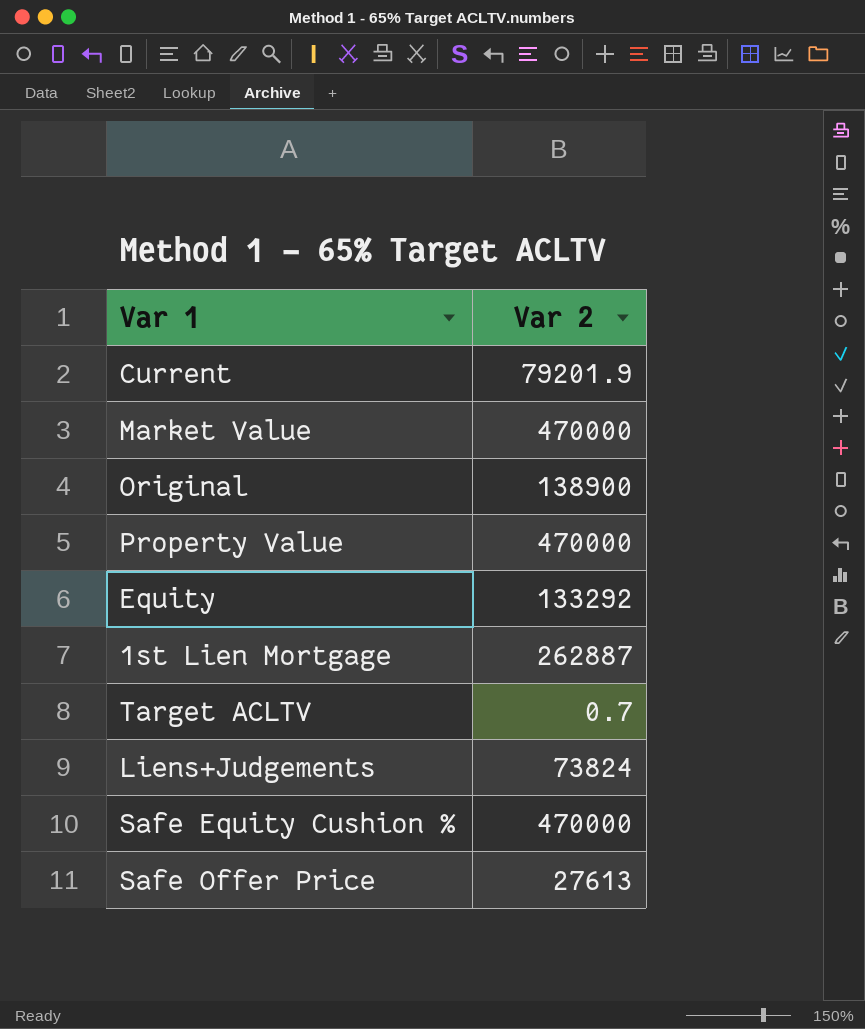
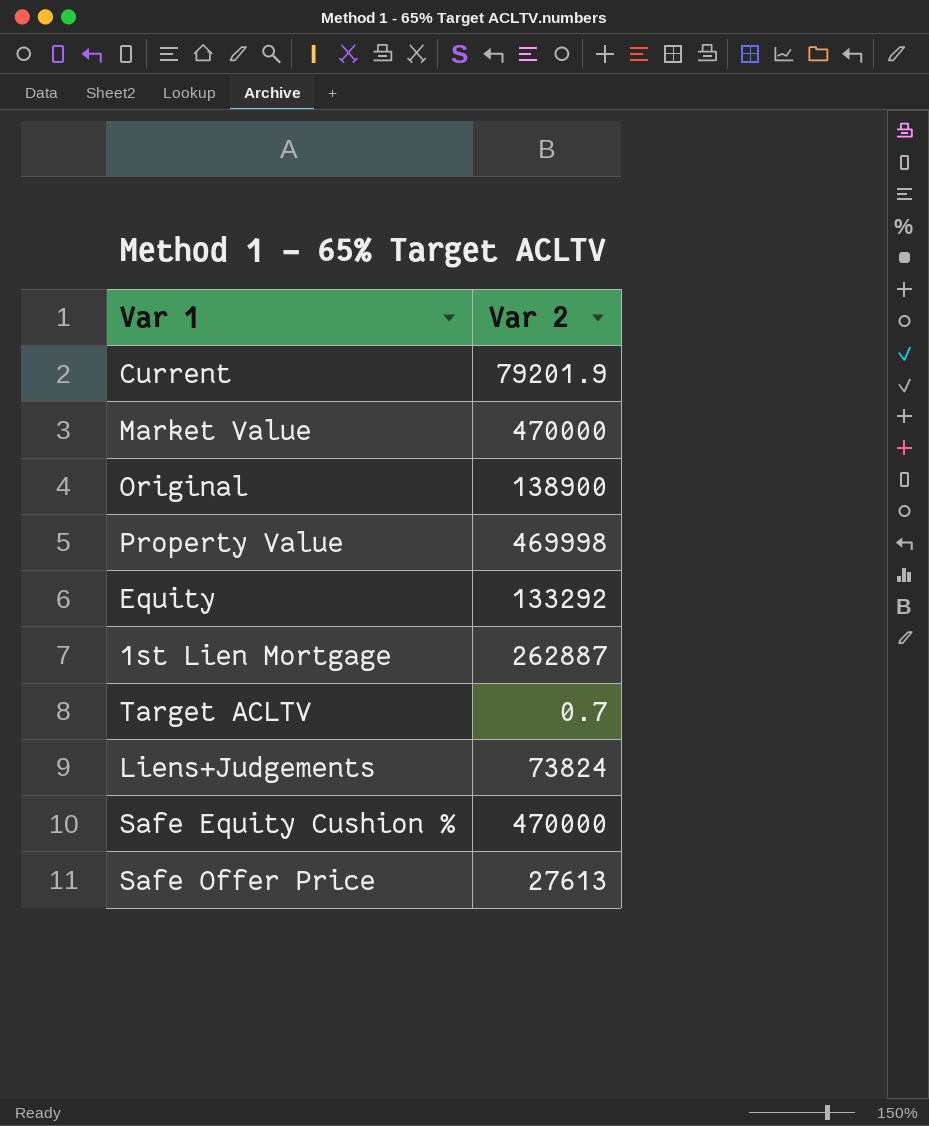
Property Value | Var 2: 470000 -> 469998

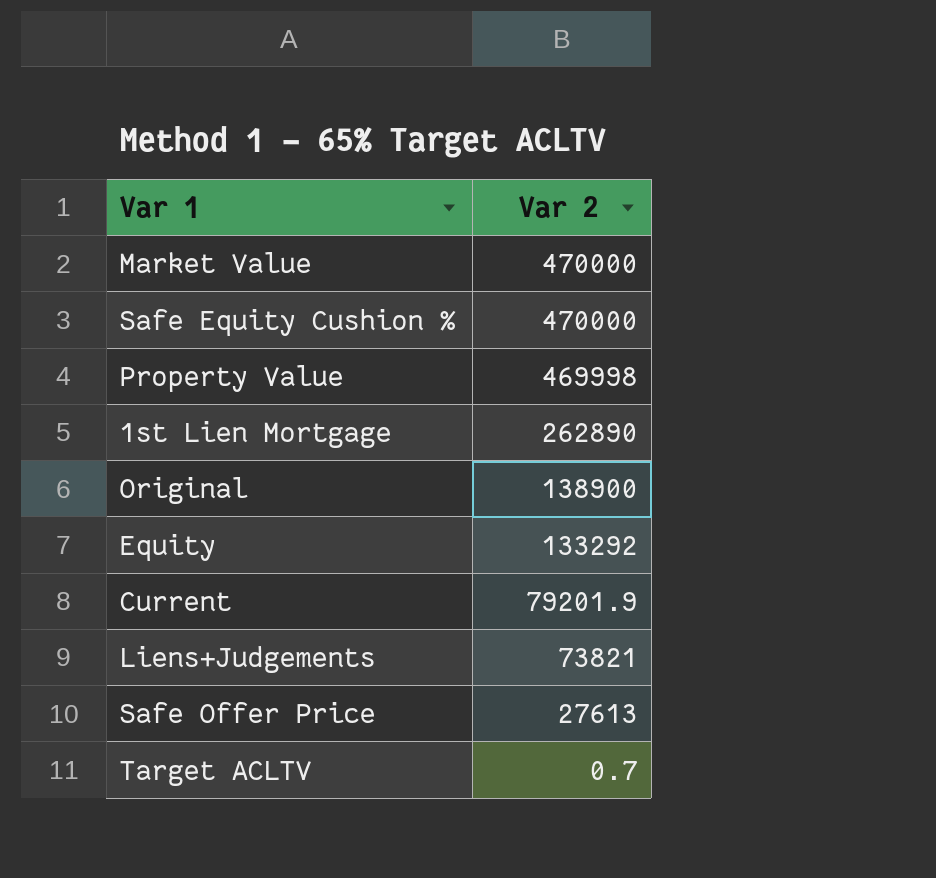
row order: none -> Var 2 descending
1st Lien Mortgage | Var 2: 262887 -> 262890
Liens+Judgements | Var 2: 73824 -> 73821

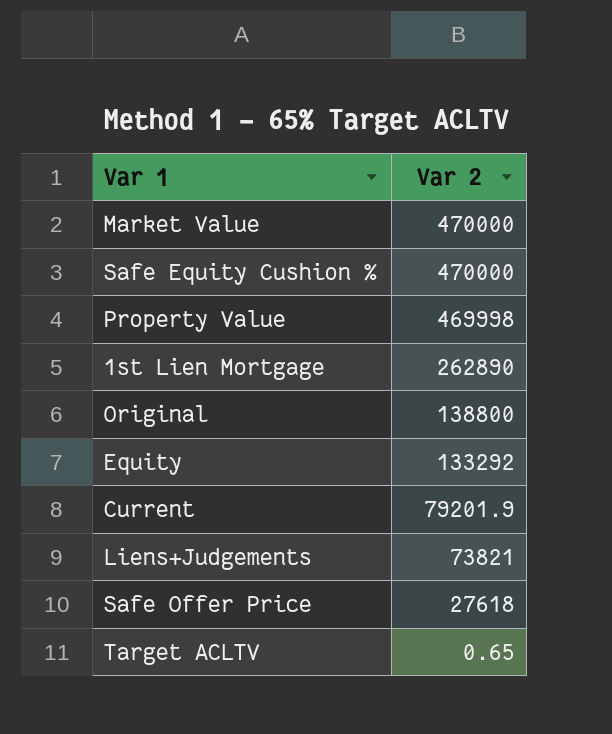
Original | Var 2: 138900 -> 138800
Safe Offer Price | Var 2: 27613 -> 27618
Target ACLTV | Var 2: 0.7 -> 0.65

